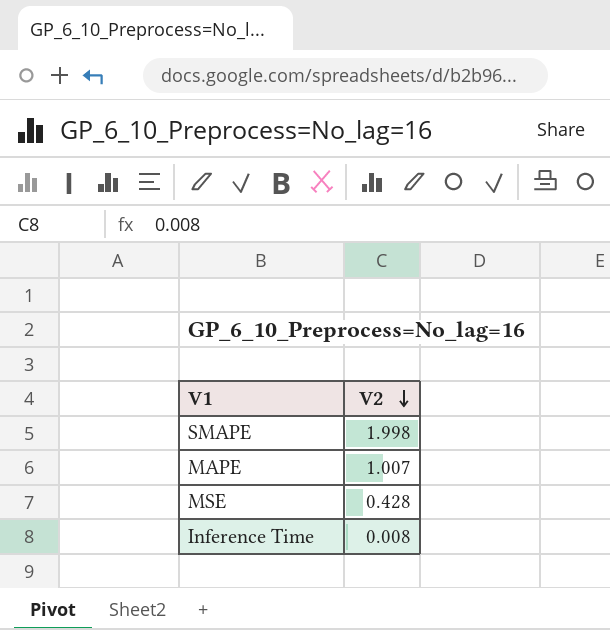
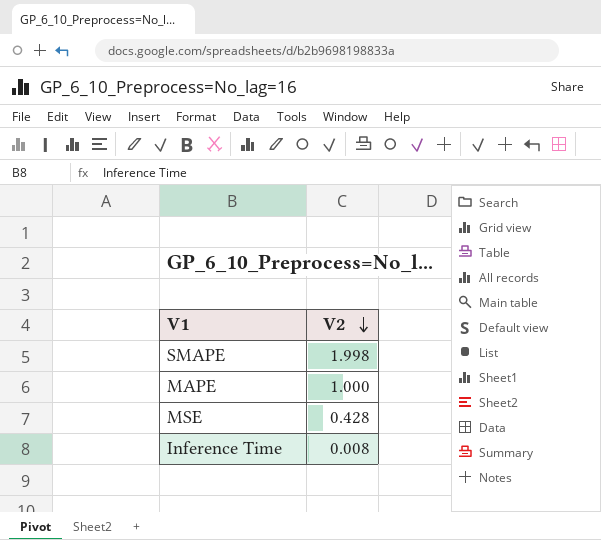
MAPE | V2: 1.007 -> 1.000

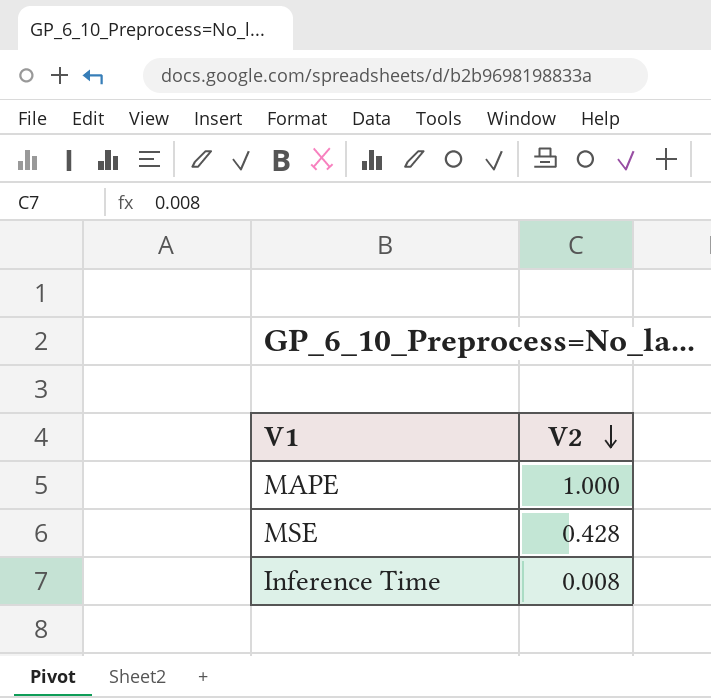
row SMAPE: 1.998 -> none

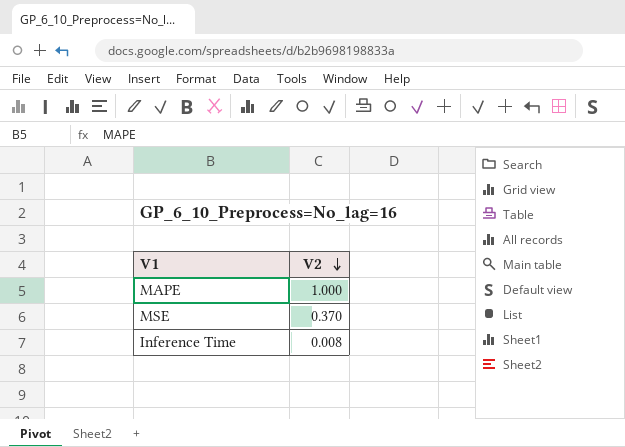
MSE | V2: 0.428 -> 0.370

